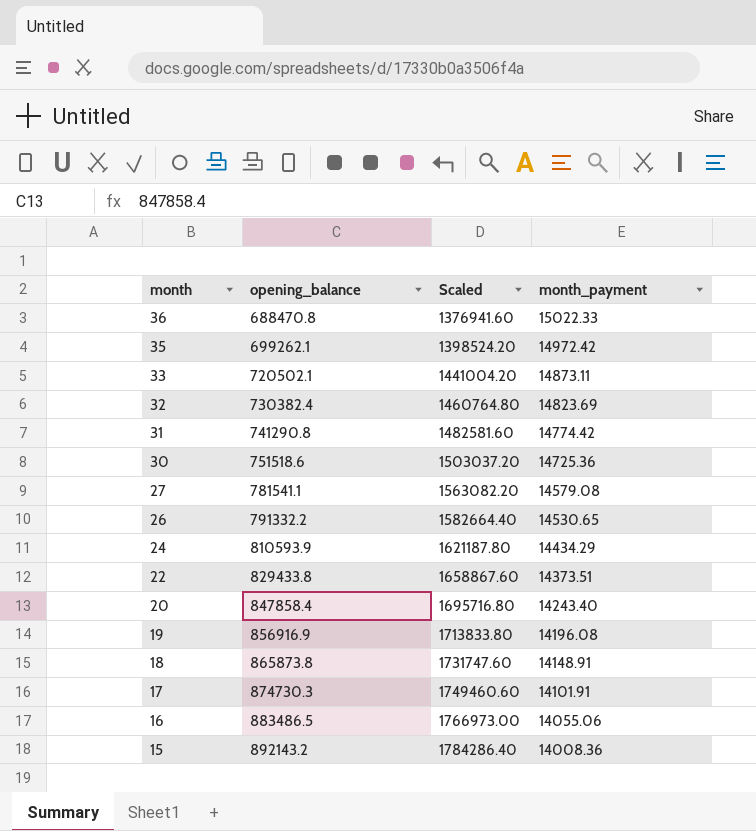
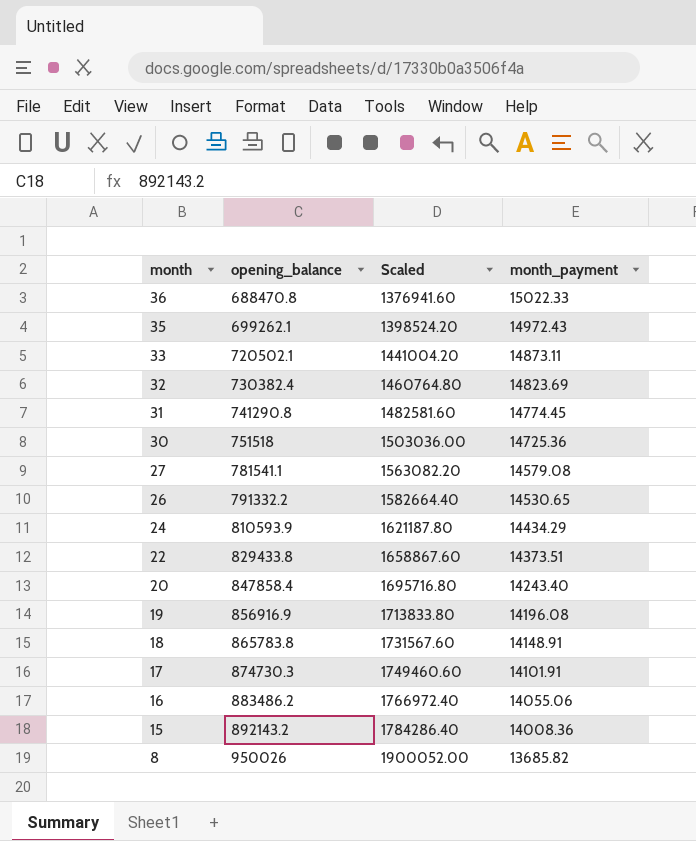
35 | month_payment: 14972.42 -> 14972.43
31 | month_payment: 14774.42 -> 14774.45
30 | opening_balance: 751518.6 -> 751518
30 | Scaled: 1503037.20 -> 1503036.00
18 | opening_balance: 865873.8 -> 865783.8
18 | Scaled: 1731747.60 -> 1731567.60
16 | opening_balance: 883486.5 -> 883486.2
16 | Scaled: 1766973.00 -> 1766972.40
row 8: none -> 950026 | 1900052.00 | 13685.82

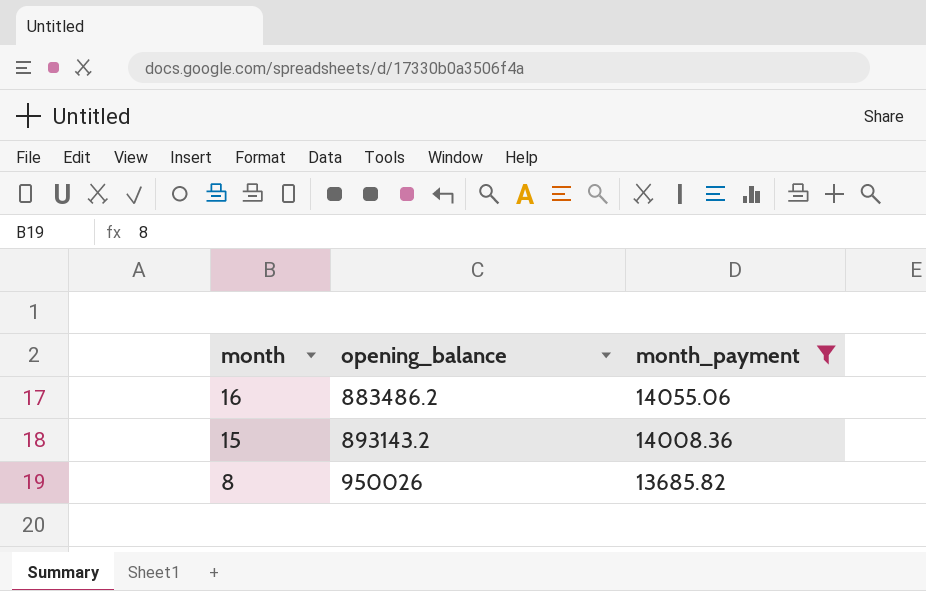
filter: none -> month_payment <= 14055.06
column Scaled | formula: [opening_balance] * 2 -> none
15 | opening_balance: 892143.2 -> 893143.2

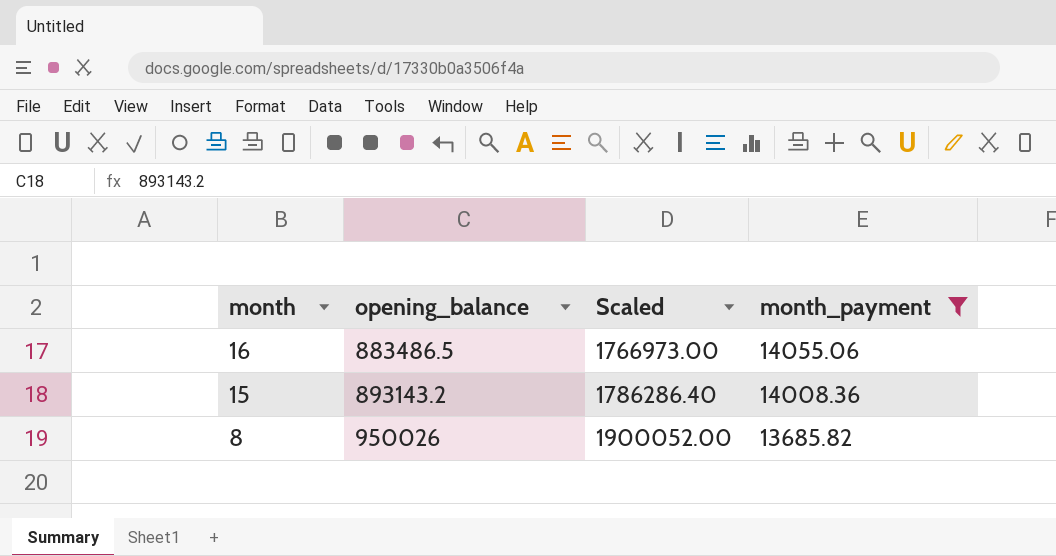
column Scaled | formula: none -> [opening_balance] * 2
16 | opening_balance: 883486.2 -> 883486.5

